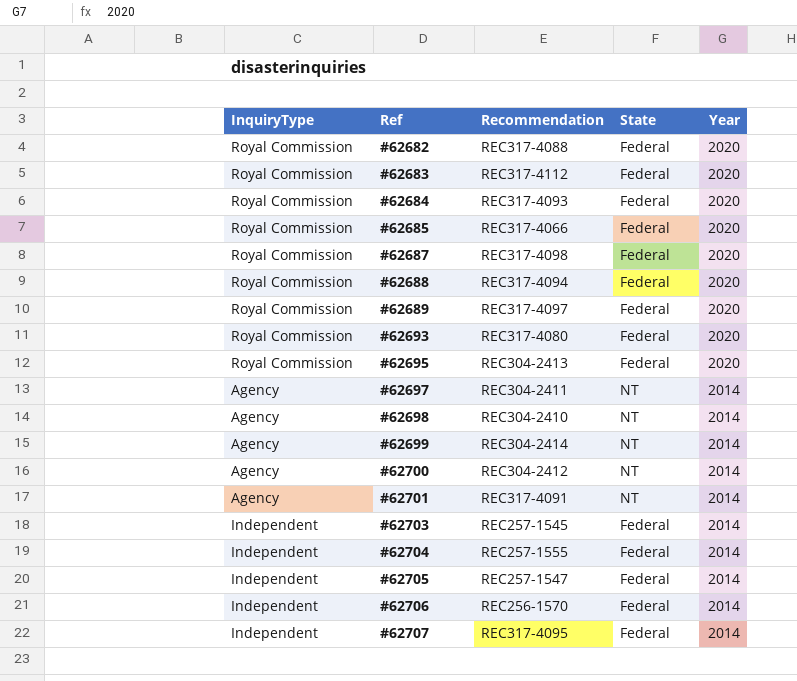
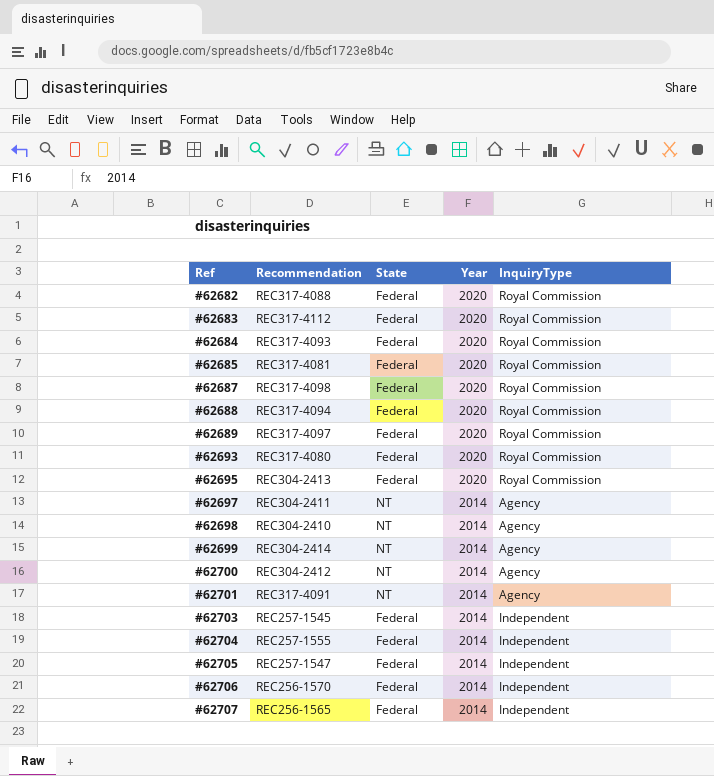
column InquiryType | position: 1 -> 5
#62685 | Recommendation: REC317-4066 -> REC317-4081
#62707 | Recommendation: REC317-4095 -> REC256-1565

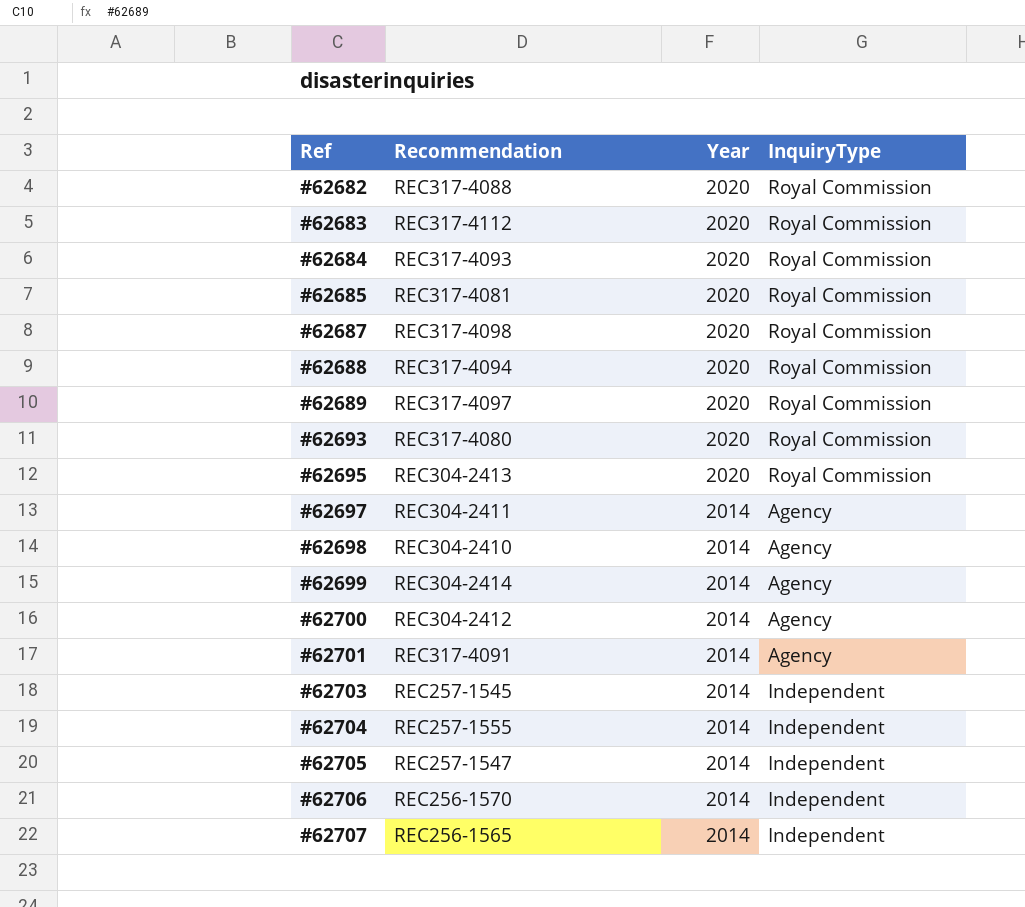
column State | position: 3 -> none

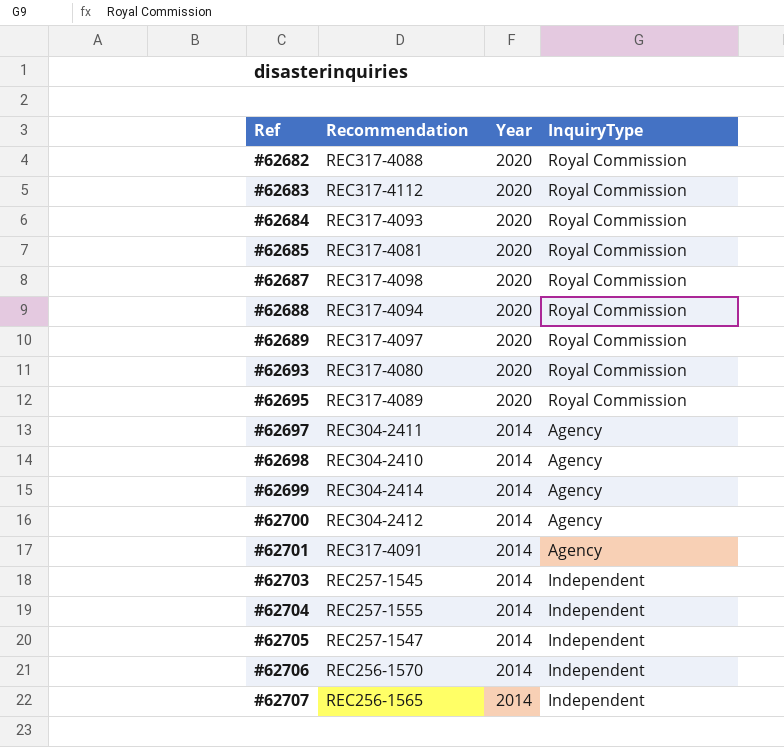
#62695 | Recommendation: REC304-2413 -> REC317-4089

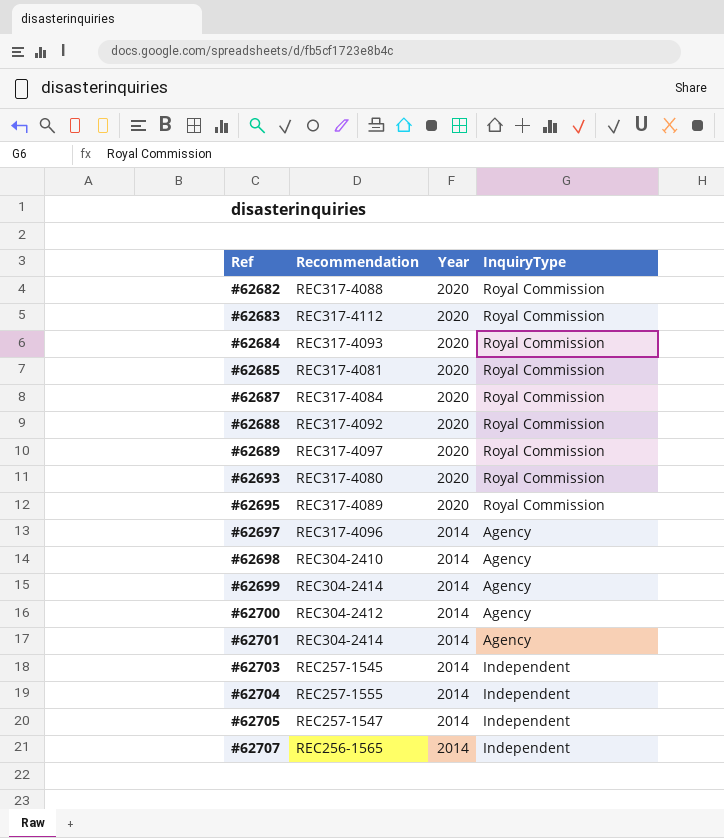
row #62706: REC256-1570 | 2014 | Independent -> none
#62687 | Recommendation: REC317-4098 -> REC317-4084
#62688 | Recommendation: REC317-4094 -> REC317-4092
#62697 | Recommendation: REC304-2411 -> REC317-4096
#62701 | Recommendation: REC317-4091 -> REC304-2414

